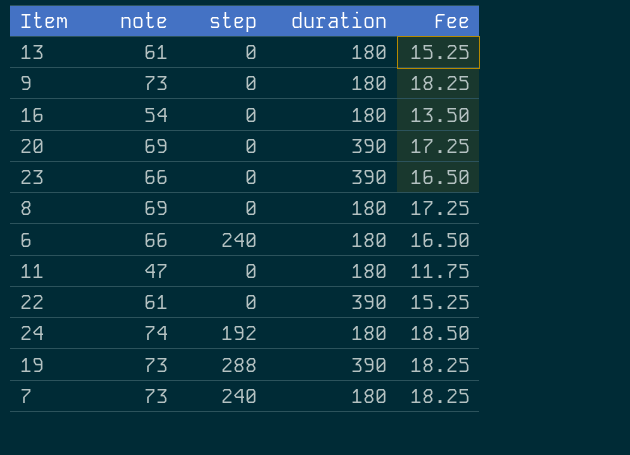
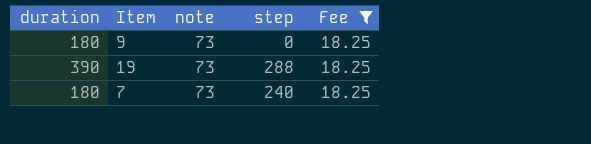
filter: none -> Fee = 18.25
column duration | position: 4 -> 1

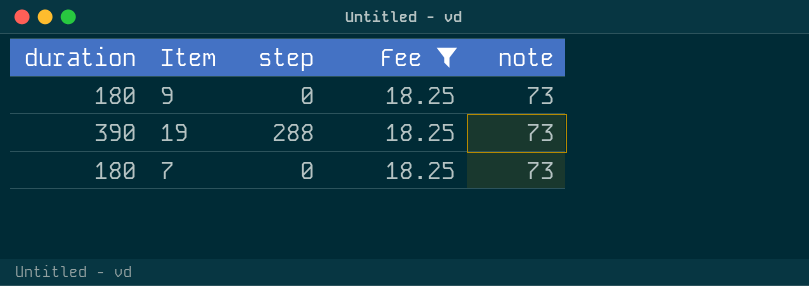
column note | position: 3 -> 5
7 | step: 240 -> 0

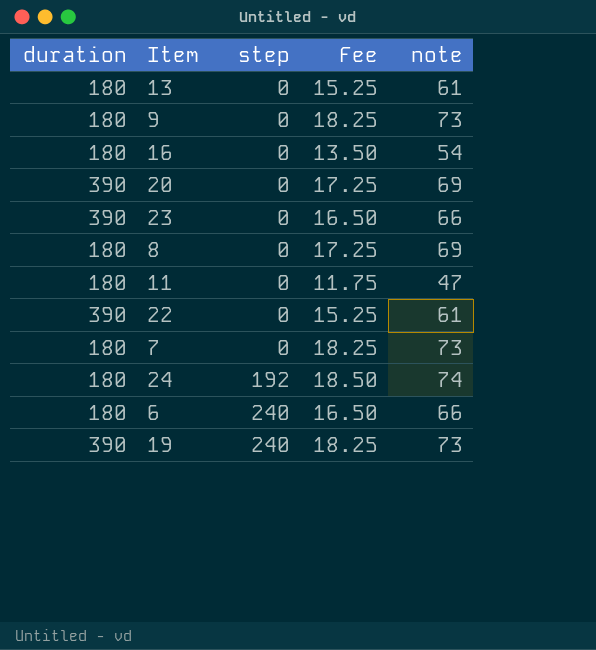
filter: Fee = 18.25 -> none
row order: none -> step ascending
19 | step: 288 -> 240

